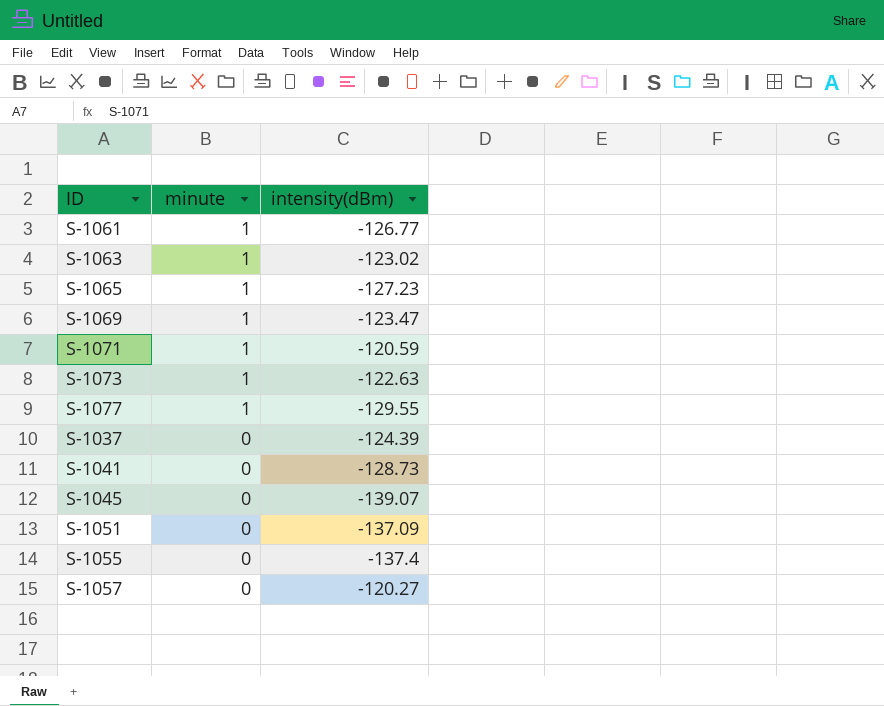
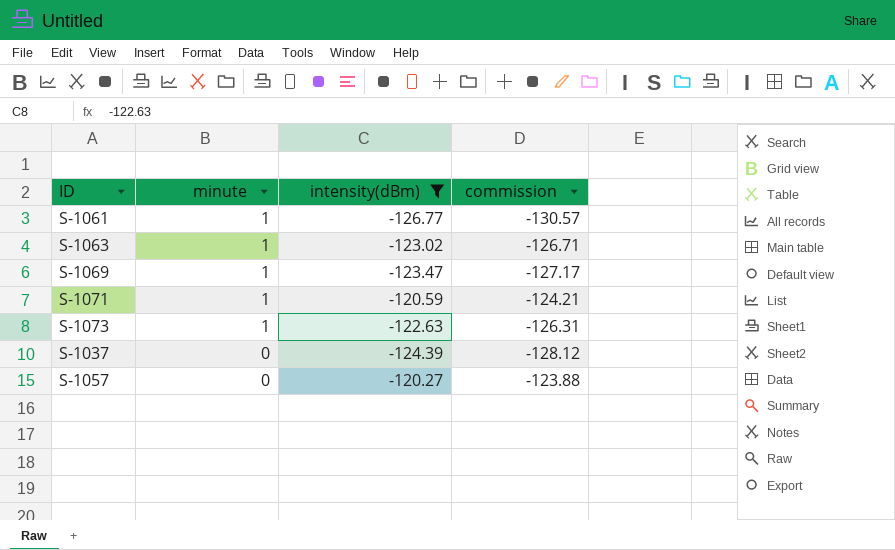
filter: none -> intensity(dBm) >= -126.77
column commission | formula: none -> [intensity(dBm)] * 1.03

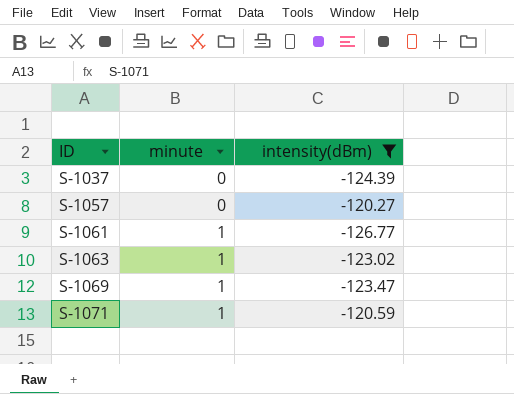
row order: minute descending -> ID ascending
column commission | formula: [intensity(dBm)] * 1.03 -> none
row S-1073: 1 | -122.63 | -126.31 -> none

